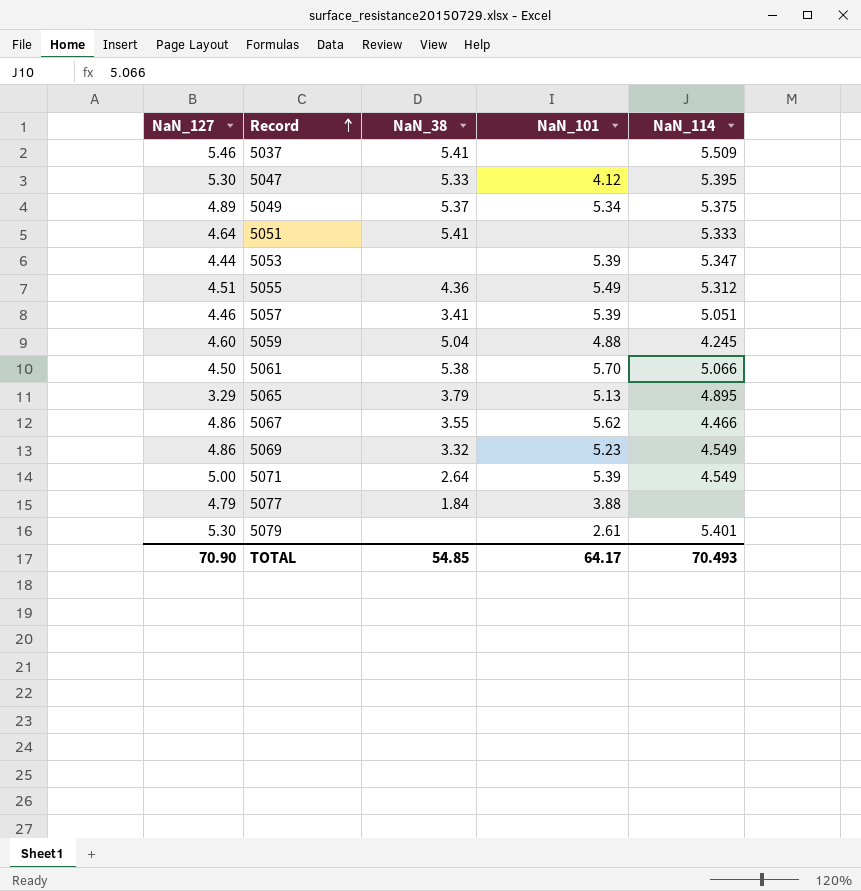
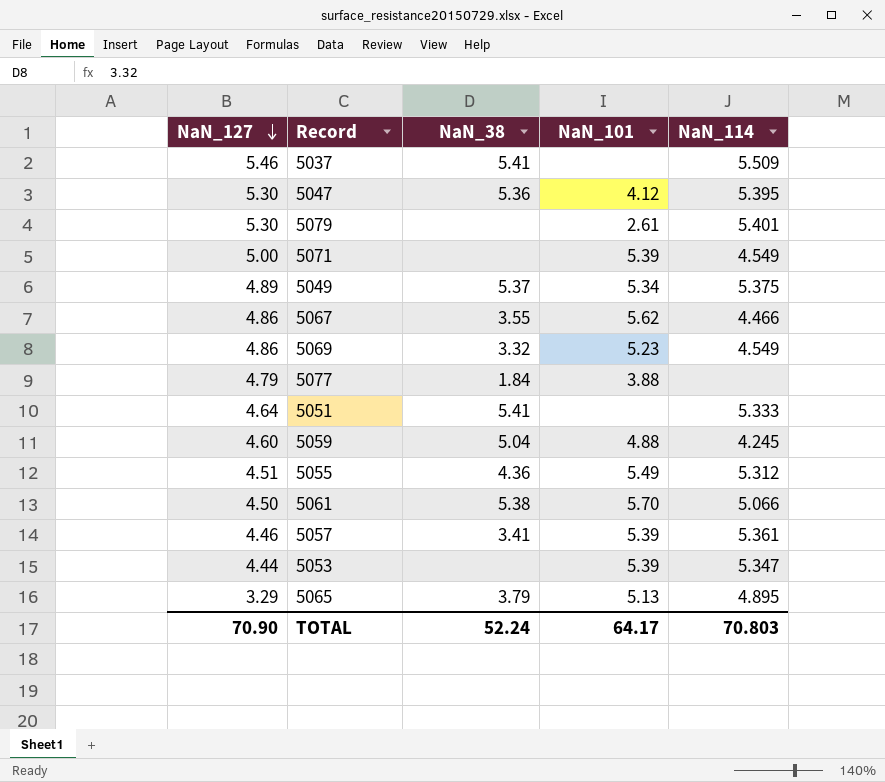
row order: Record ascending -> NaN_127 descending
5047 | NaN_38: 5.33 -> 5.36
5071 | NaN_38: 2.64 -> none
5057 | NaN_114: 5.051 -> 5.361
TOTAL | NaN_38: 54.85 -> 52.24
TOTAL | NaN_114: 70.493 -> 70.803

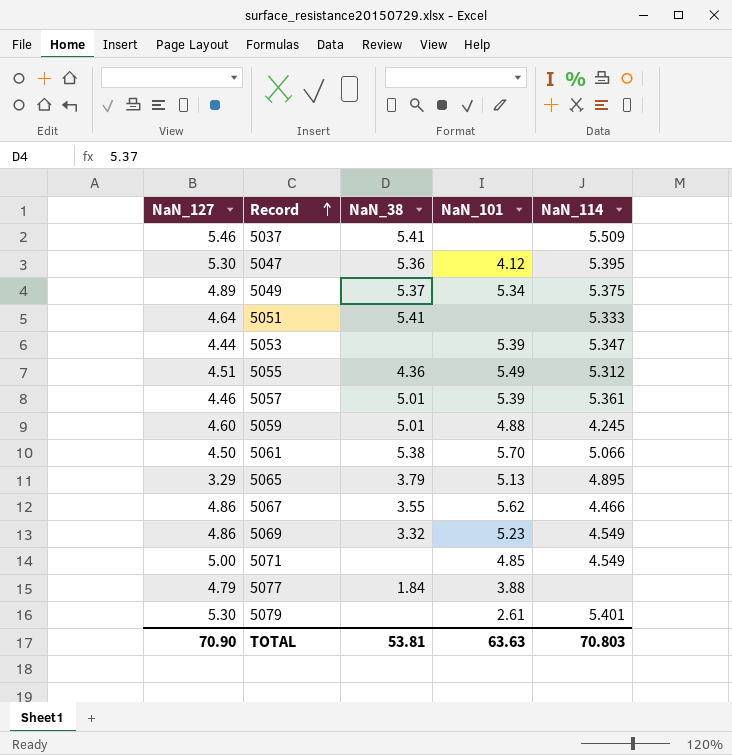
row order: NaN_127 descending -> Record ascending
5057 | NaN_38: 3.41 -> 5.01
5059 | NaN_38: 5.04 -> 5.01
5071 | NaN_101: 5.39 -> 4.85
TOTAL | NaN_38: 52.24 -> 53.81
TOTAL | NaN_101: 64.17 -> 63.63

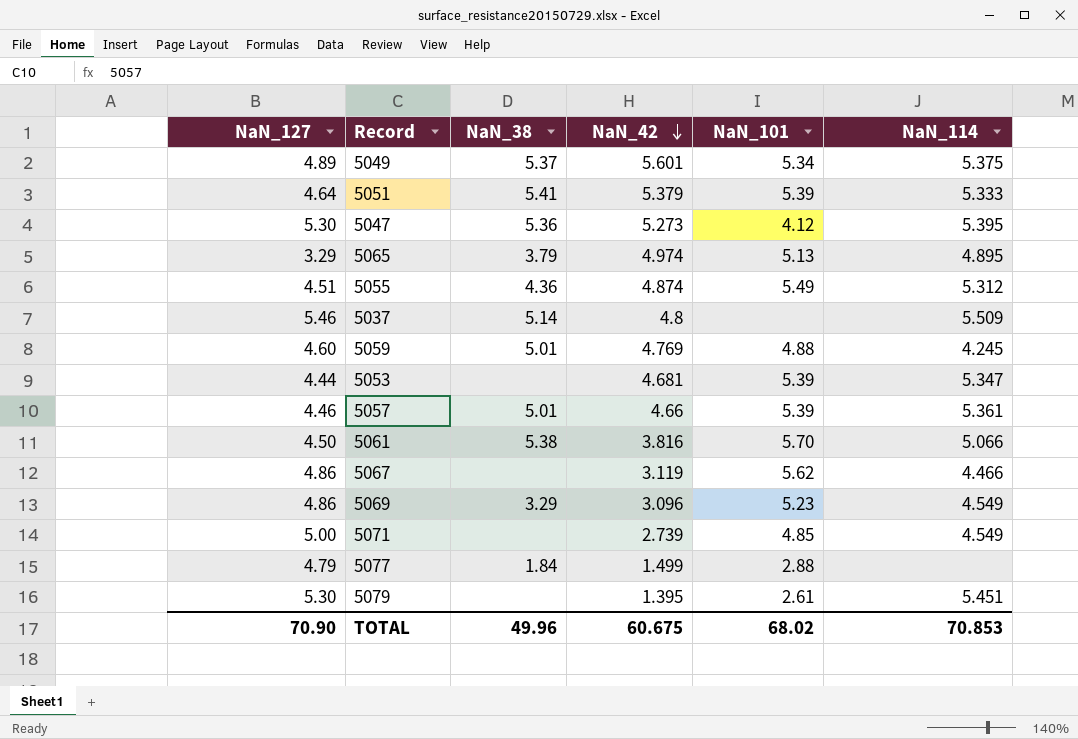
row order: Record ascending -> NaN_42 descending
column NaN_42 | position: none -> 4
5051 | NaN_101: none -> 5.39
5037 | NaN_38: 5.41 -> 5.14
5067 | NaN_38: 3.55 -> none
5069 | NaN_38: 3.32 -> 3.29
5077 | NaN_101: 3.88 -> 2.88
5079 | NaN_114: 5.401 -> 5.451
TOTAL | NaN_38: 53.81 -> 49.96
TOTAL | NaN_101: 63.63 -> 68.02
TOTAL | NaN_114: 70.803 -> 70.853

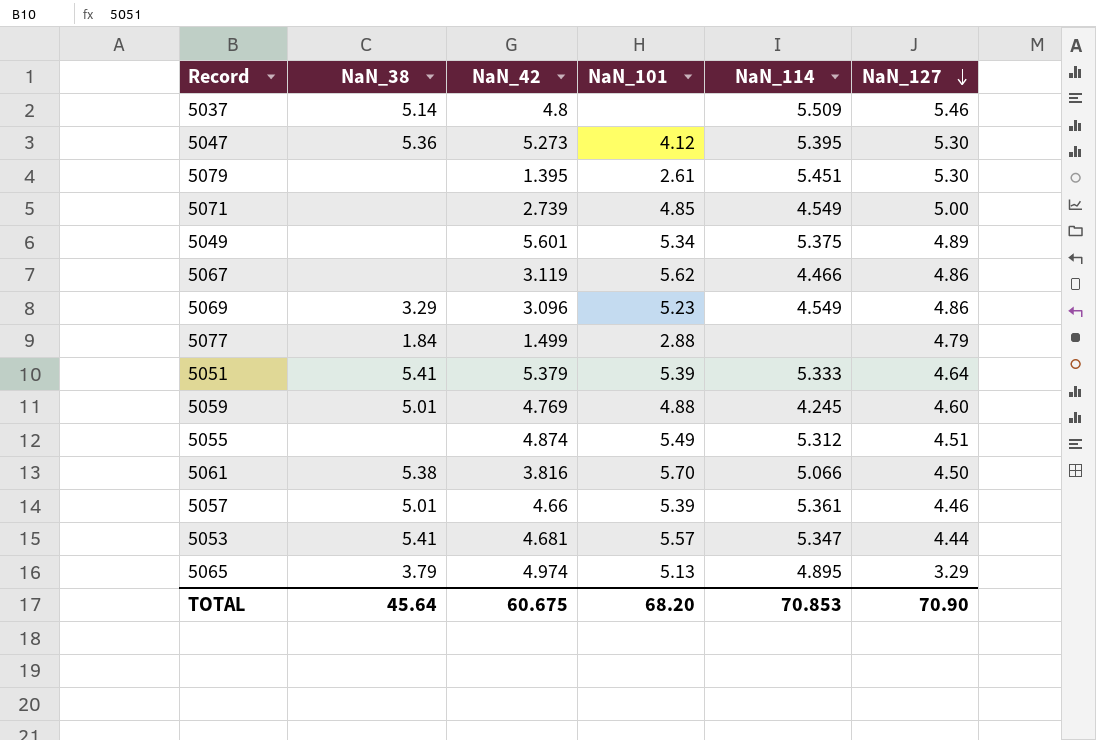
row order: NaN_42 descending -> NaN_127 descending
column NaN_127 | position: 1 -> 6
5049 | NaN_38: 5.37 -> none
5055 | NaN_38: 4.36 -> none
5053 | NaN_38: none -> 5.41
5053 | NaN_101: 5.39 -> 5.57
TOTAL | NaN_38: 49.96 -> 45.64
TOTAL | NaN_101: 68.02 -> 68.20

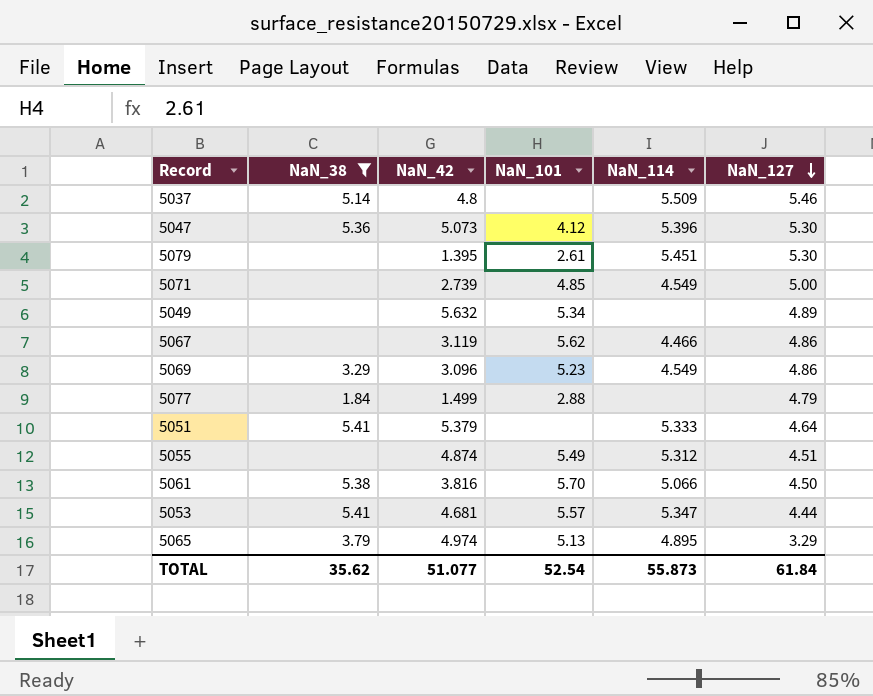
filter: none -> NaN_38 != 5.01
5047 | NaN_42: 5.273 -> 5.073
5047 | NaN_114: 5.395 -> 5.396
5049 | NaN_42: 5.601 -> 5.632
5049 | NaN_114: 5.375 -> none
5051 | NaN_101: 5.39 -> none
TOTAL | NaN_38: 45.64 -> 35.62
TOTAL | NaN_42: 60.675 -> 51.077
TOTAL | NaN_101: 68.20 -> 52.54
TOTAL | NaN_114: 70.853 -> 55.873
TOTAL | NaN_127: 70.90 -> 61.84

